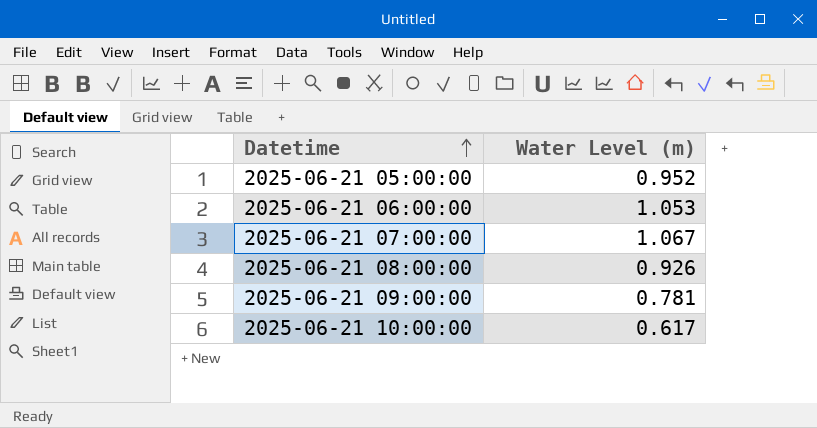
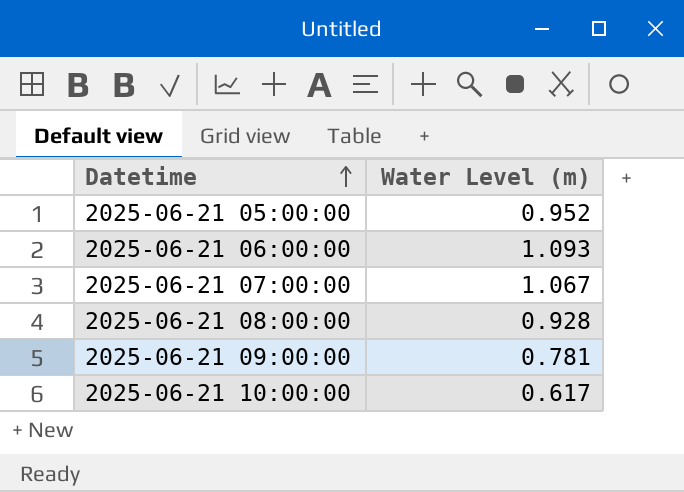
2025-06-21 06:00:00 | Water Level (m): 1.053 -> 1.093
2025-06-21 08:00:00 | Water Level (m): 0.926 -> 0.928

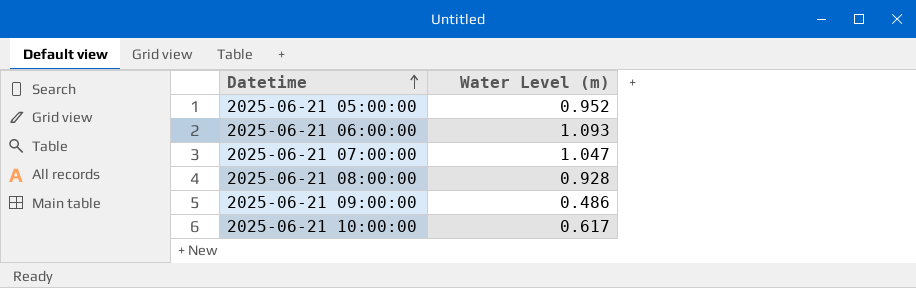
2025-06-21 07:00:00 | Water Level (m): 1.067 -> 1.047
2025-06-21 09:00:00 | Water Level (m): 0.781 -> 0.486

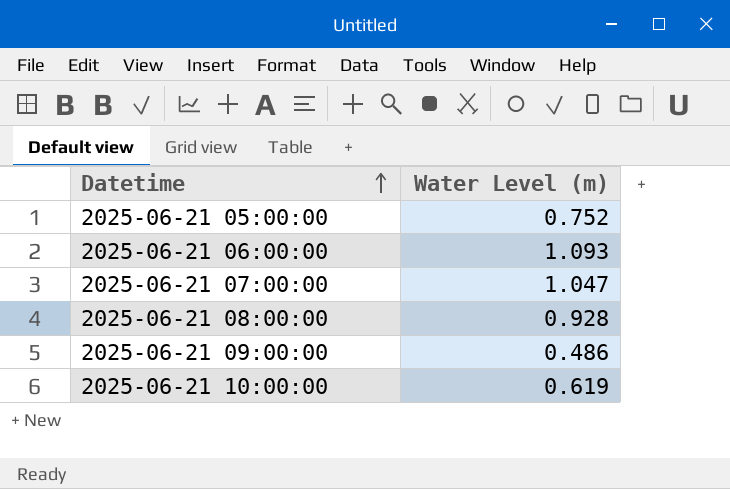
2025-06-21 05:00:00 | Water Level (m): 0.952 -> 0.752
2025-06-21 10:00:00 | Water Level (m): 0.617 -> 0.619

